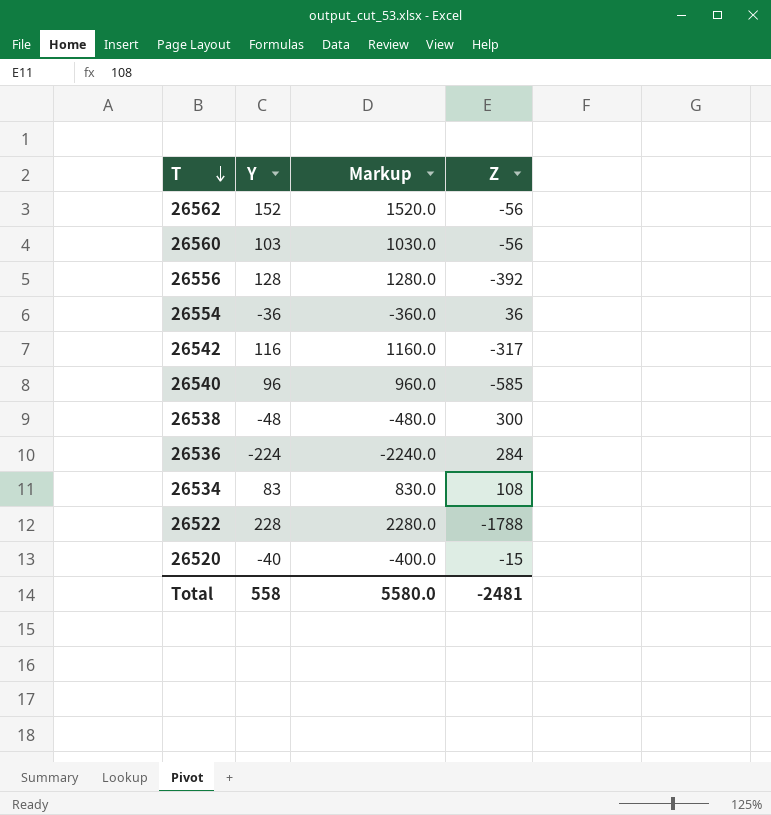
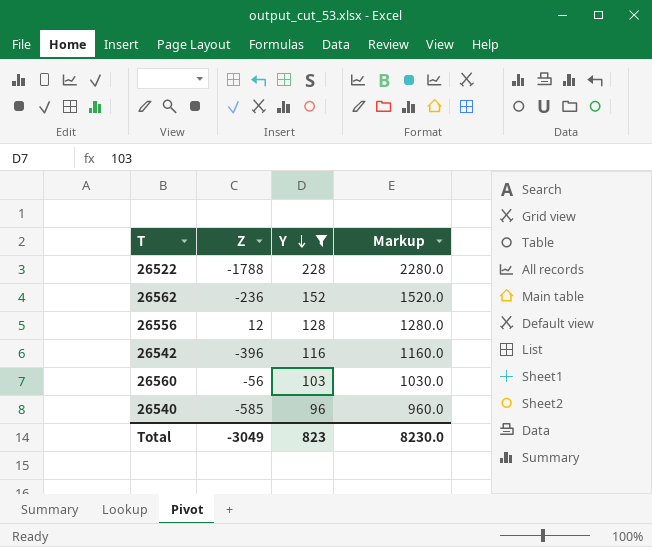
filter: none -> Y >= 96
row order: T descending -> Y descending
column Z | position: 4 -> 2
26562 | Z: -56 -> -236
26556 | Z: -392 -> 12
26542 | Z: -317 -> -396
Total | Z: -2481 -> -3049
Total | Y: 558 -> 823
Total | Markup: 5580.0 -> 8230.0

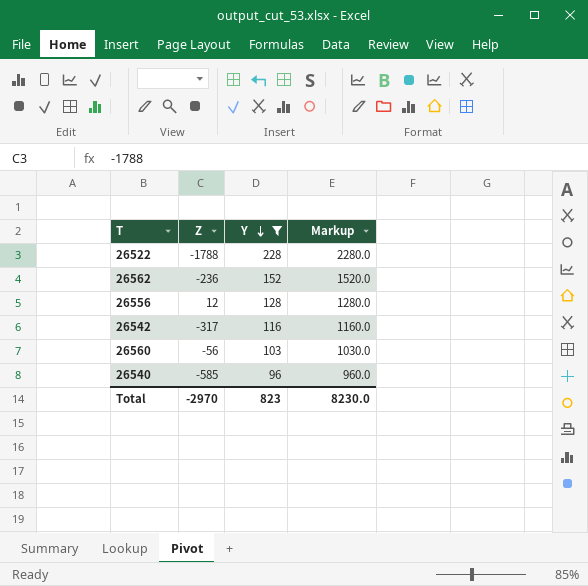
26542 | Z: -396 -> -317
Total | Z: -3049 -> -2970

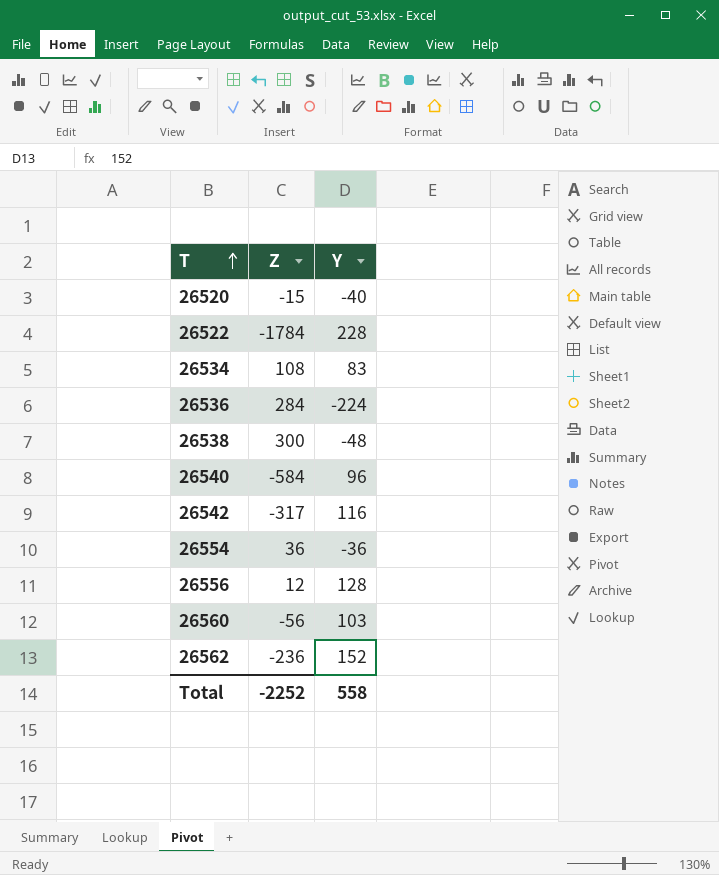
filter: Y >= 96 -> none
row order: Y descending -> T ascending
column Markup | formula: [Y] * 10 -> none
26522 | Z: -1788 -> -1784
26540 | Z: -585 -> -584
Total | Z: -2970 -> -2252
Total | Y: 823 -> 558

